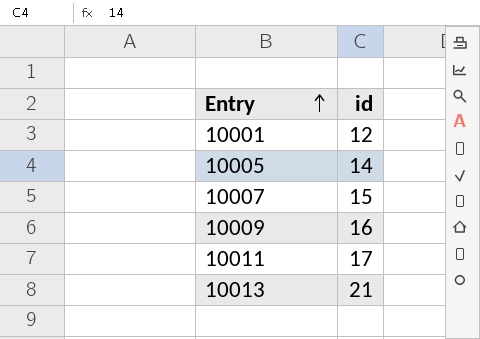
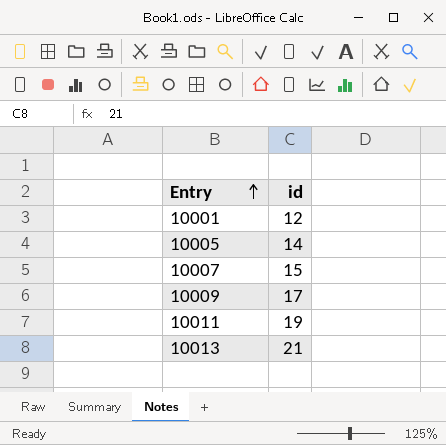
10009 | id: 16 -> 17
10011 | id: 17 -> 19

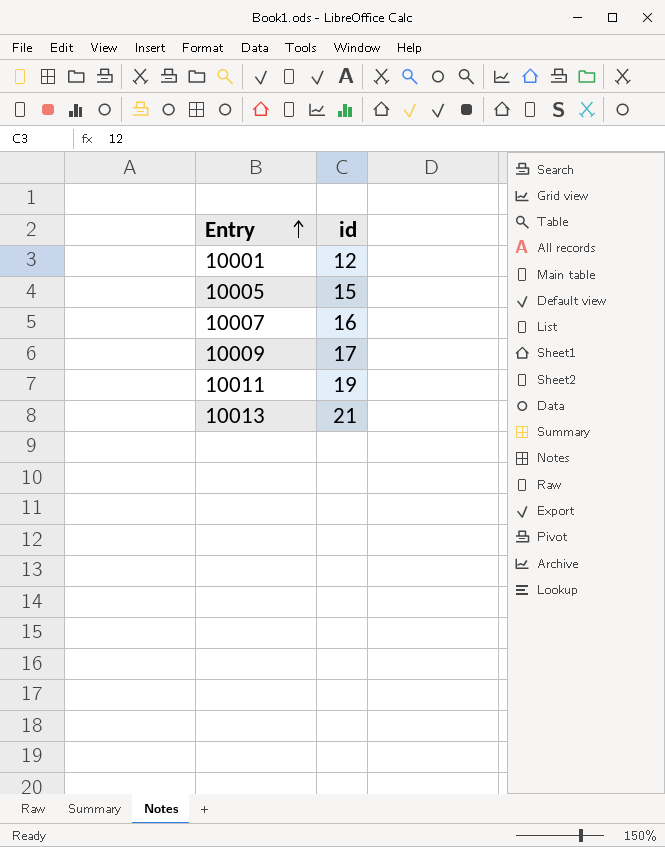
10005 | id: 14 -> 15
10007 | id: 15 -> 16

